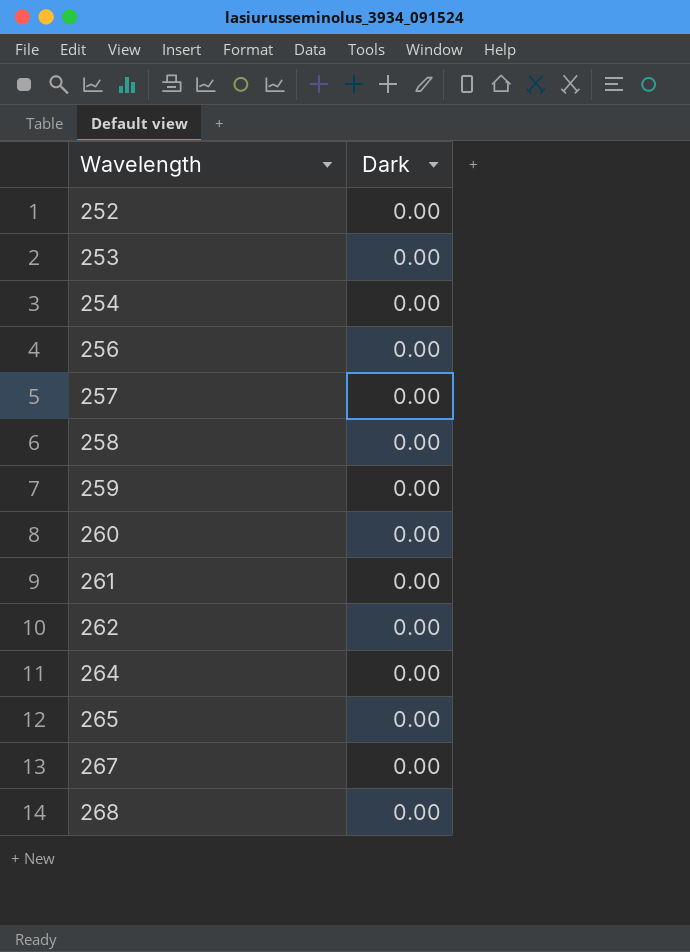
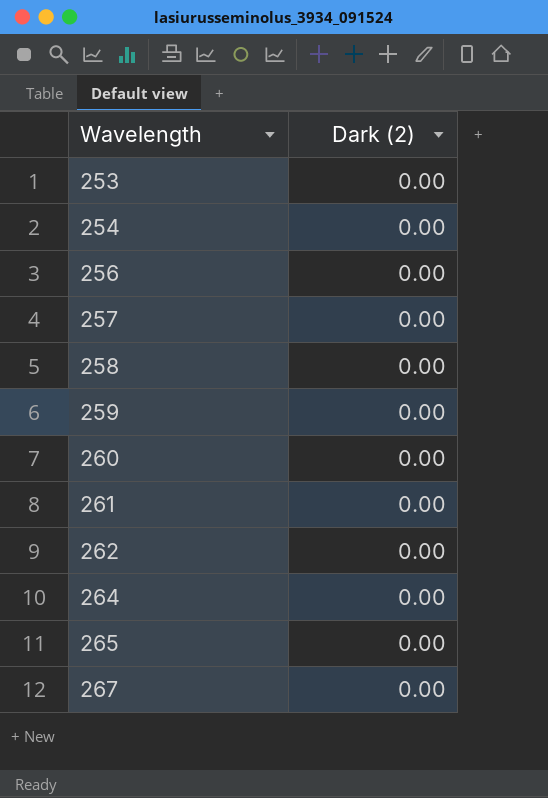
column name: Dark -> Dark (2)
row 252: 0.00 -> none
row 268: 0.00 -> none

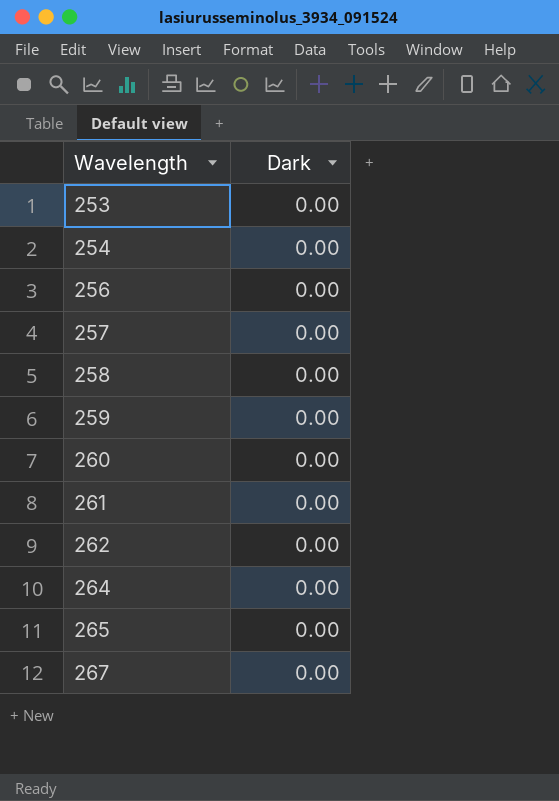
column name: Dark (2) -> Dark

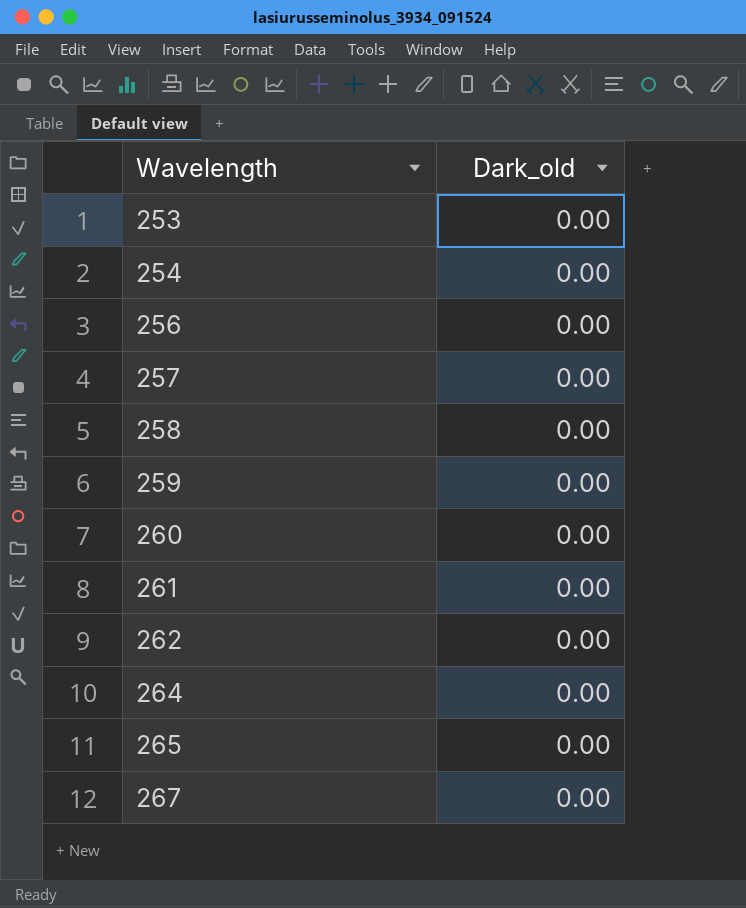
column name: Dark -> Dark_old

